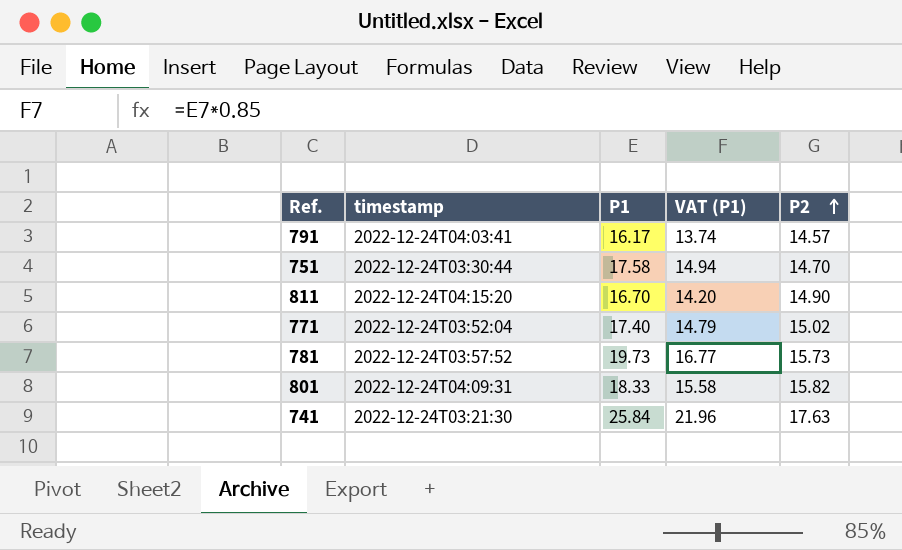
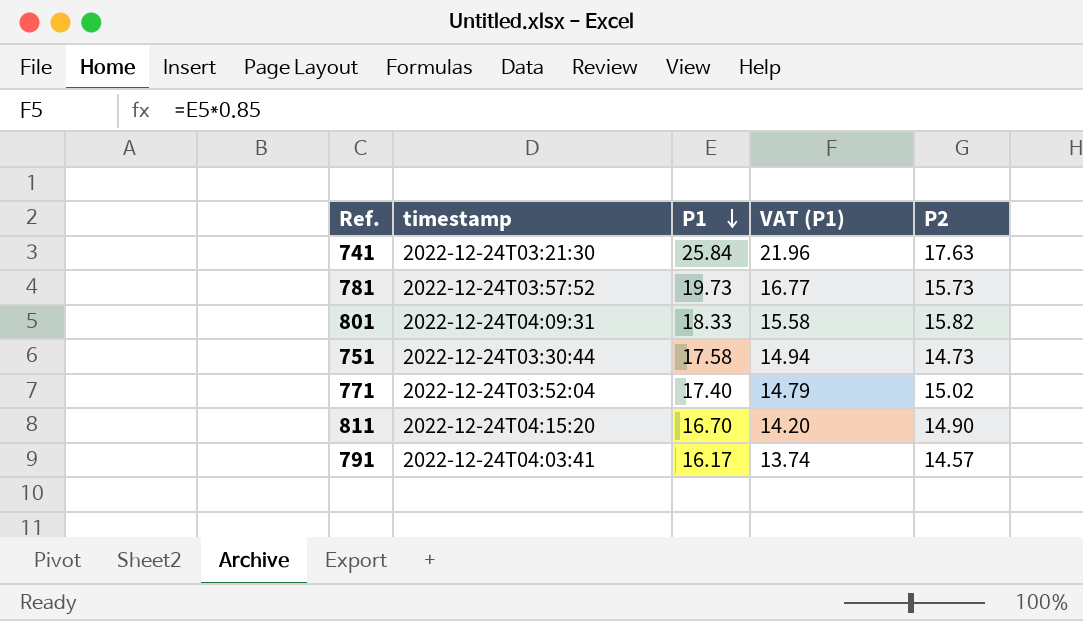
row order: P2 ascending -> P1 descending
751 | P2: 14.70 -> 14.73

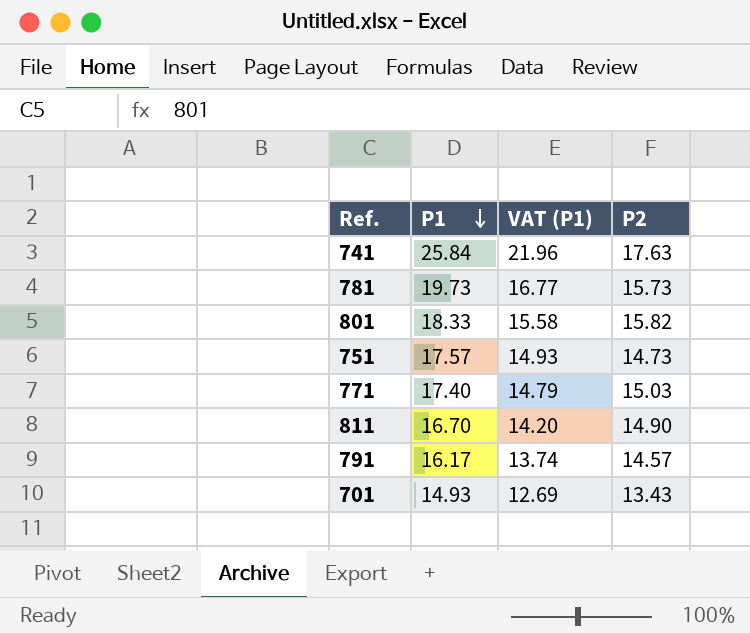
column timestamp | position: 2 -> none
751 | P1: 17.58 -> 17.57
751 | VAT (P1): 14.94 -> 14.93
771 | P2: 15.02 -> 15.03
row 701: none -> 14.93 | 12.69 | 13.43

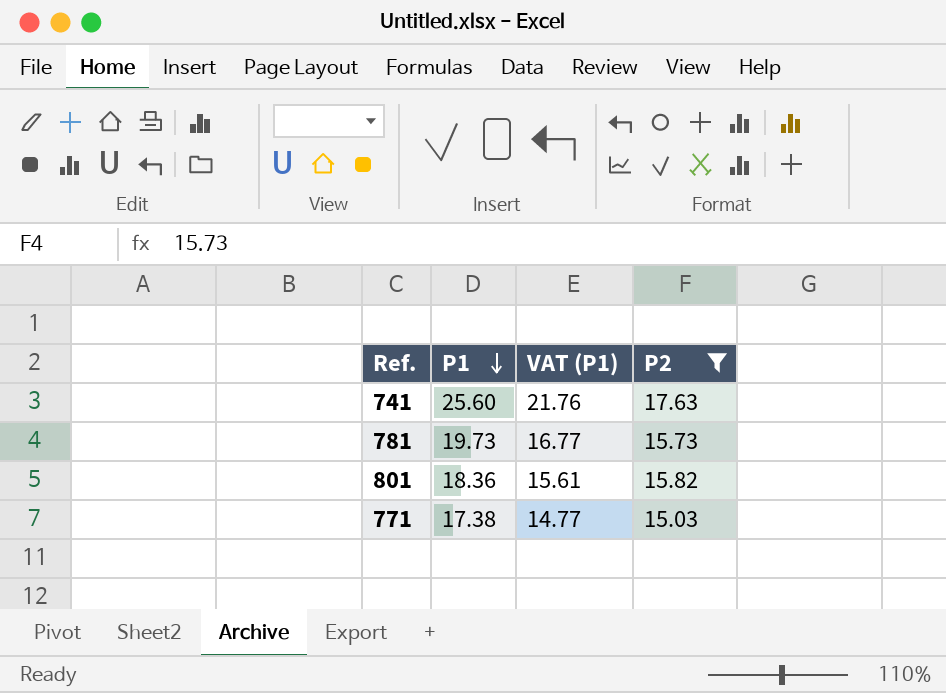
filter: none -> P2 >= 15.03
741 | P1: 25.84 -> 25.60
741 | VAT (P1): 21.96 -> 21.76
801 | P1: 18.33 -> 18.36
801 | VAT (P1): 15.58 -> 15.61
771 | P1: 17.40 -> 17.38
771 | VAT (P1): 14.79 -> 14.77

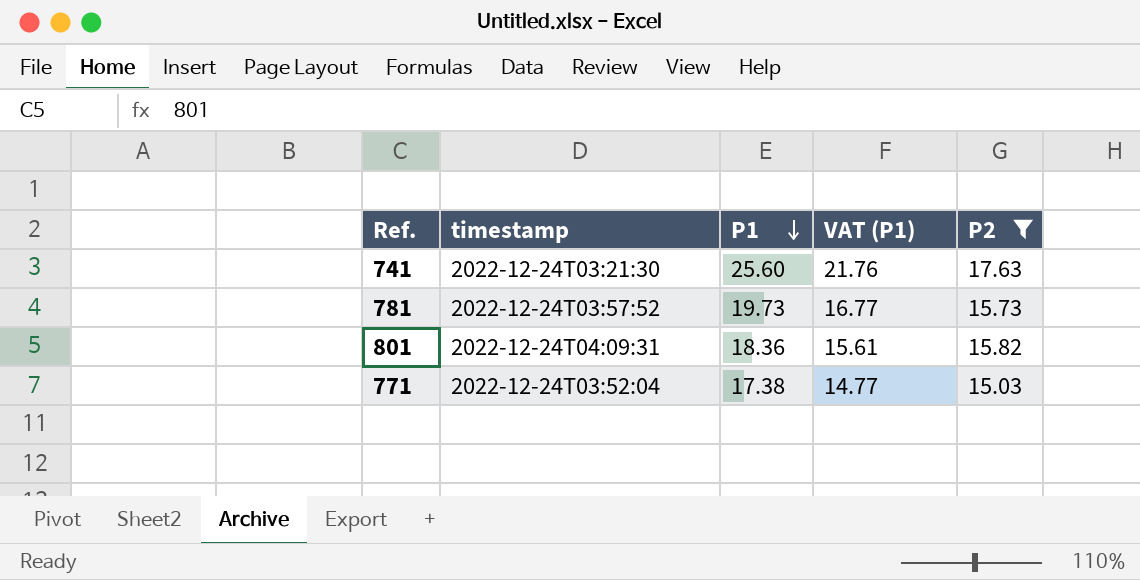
column timestamp | position: none -> 2

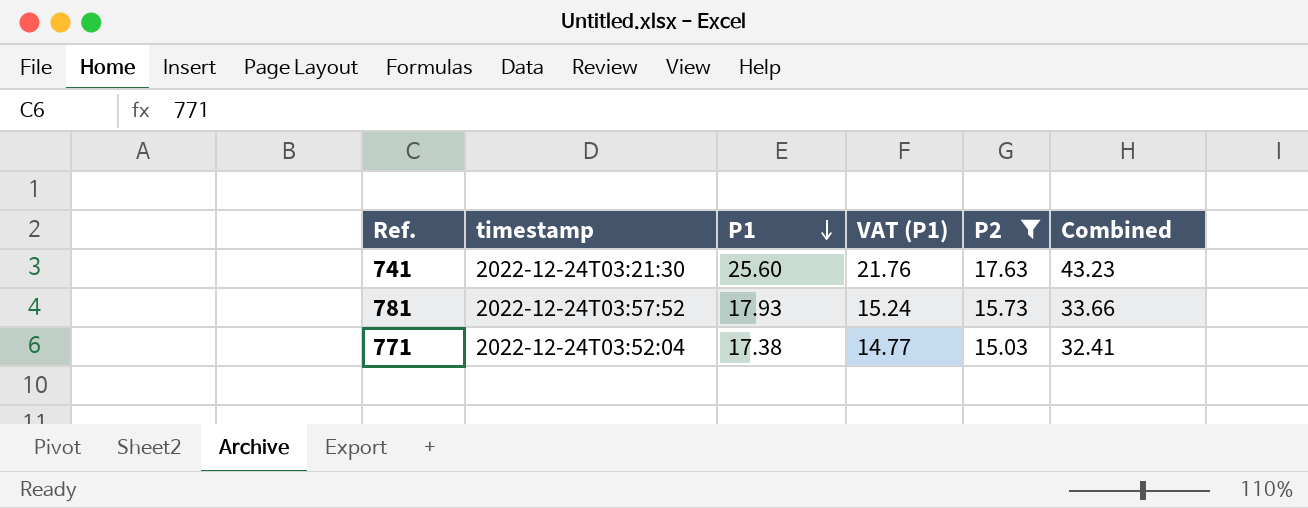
column Combined | formula: none -> [P1] + [P2]
row 801: 2022-12-24T04:09:31 | 18.36 | 15.61 | 15.82 -> none
781 | P1: 19.73 -> 17.93
781 | VAT (P1): 16.77 -> 15.24

